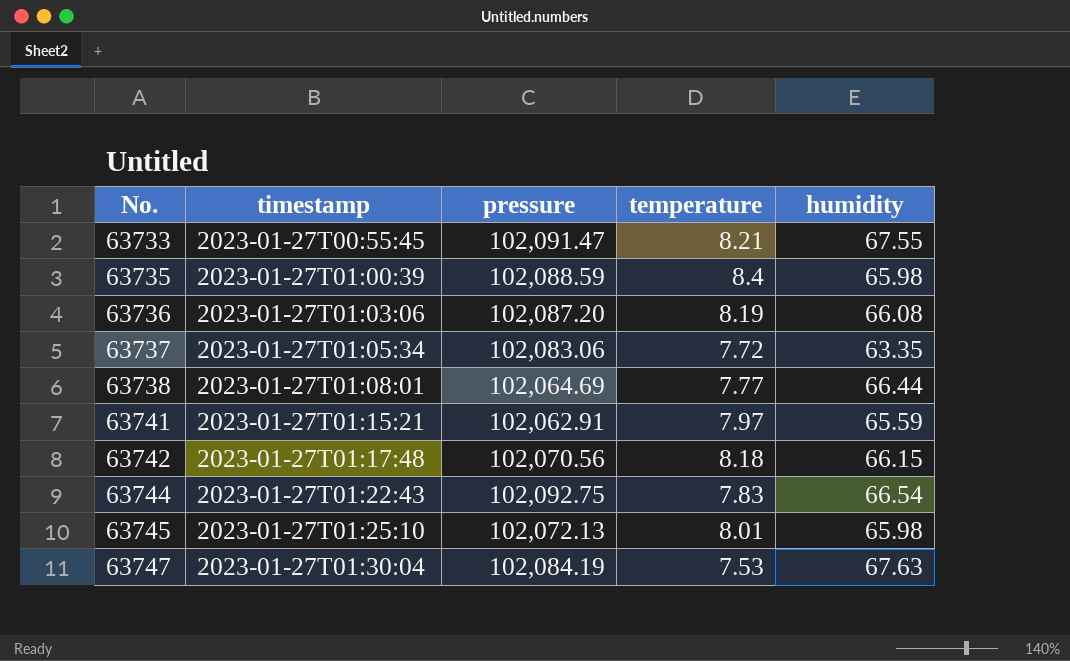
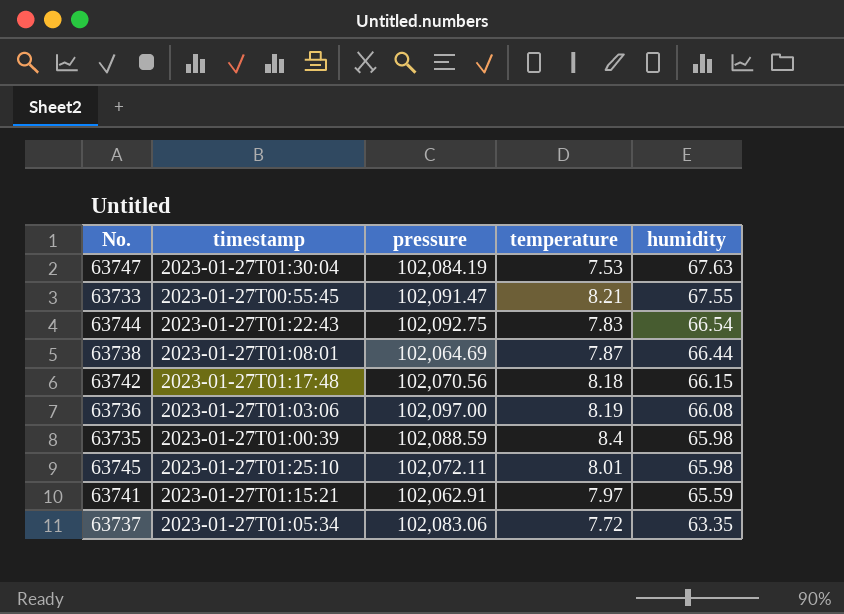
row order: No. ascending -> humidity descending
63738 | temperature: 7.77 -> 7.87
63736 | pressure: 102,087.20 -> 102,097.00
63745 | pressure: 102,072.13 -> 102,072.11

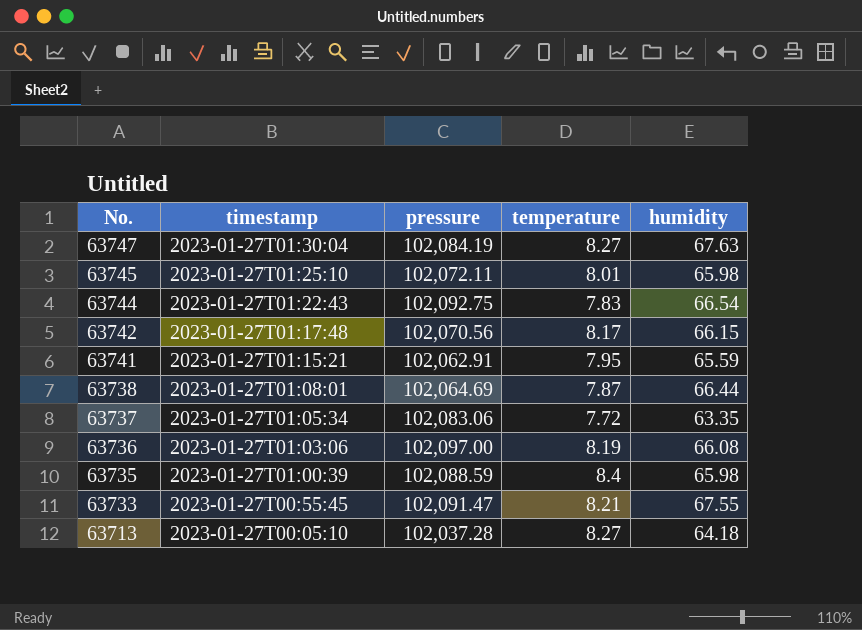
row order: humidity descending -> No. descending
63747 | temperature: 7.53 -> 8.27
63742 | temperature: 8.18 -> 8.17
63741 | temperature: 7.97 -> 7.95
row 63713: none -> 2023-01-27T00:05:10 | 102,037.28 | 8.27 | 64.18

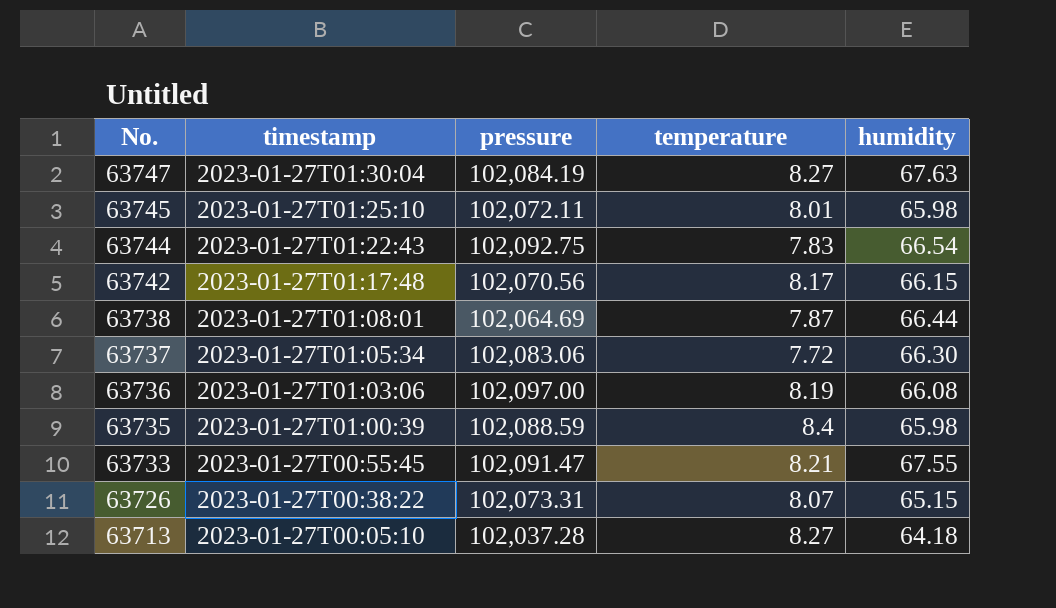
row 63741: 2023-01-27T01:15:21 | 102,062.91 | 7.95 | 65.59 -> none
63737 | humidity: 63.35 -> 66.30
row 63726: none -> 2023-01-27T00:38:22 | 102,073.31 | 8.07 | 65.15

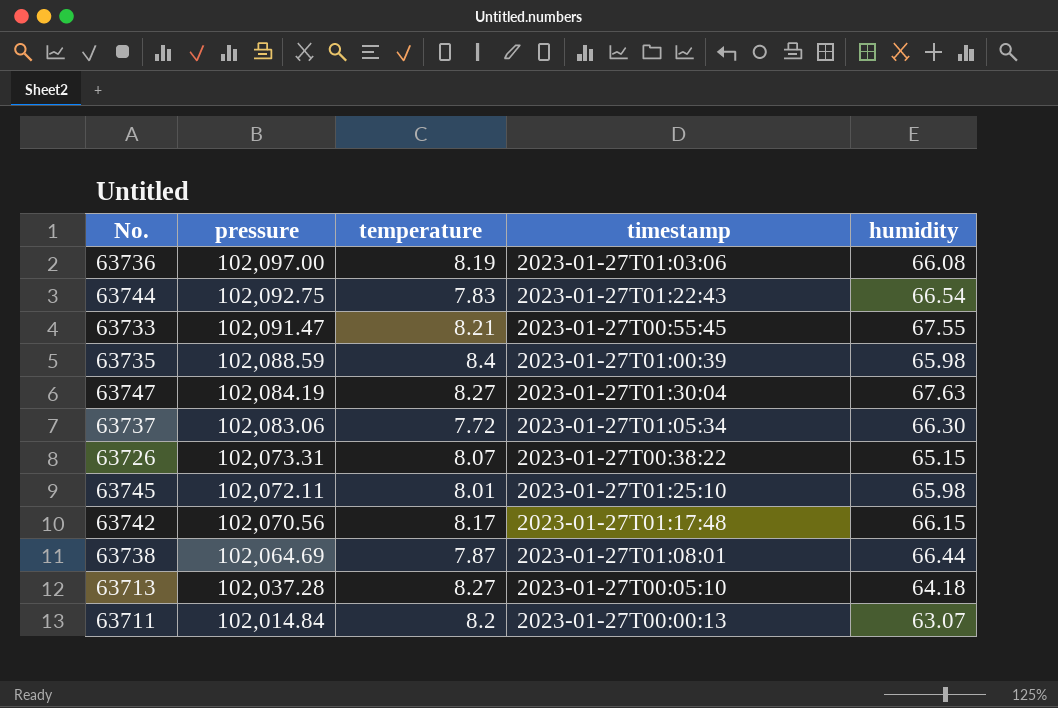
row order: No. descending -> pressure descending
column timestamp | position: 2 -> 4
row 63711: none -> 102,014.84 | 8.2 | 2023-01-27T00:00:13 | 63.07

